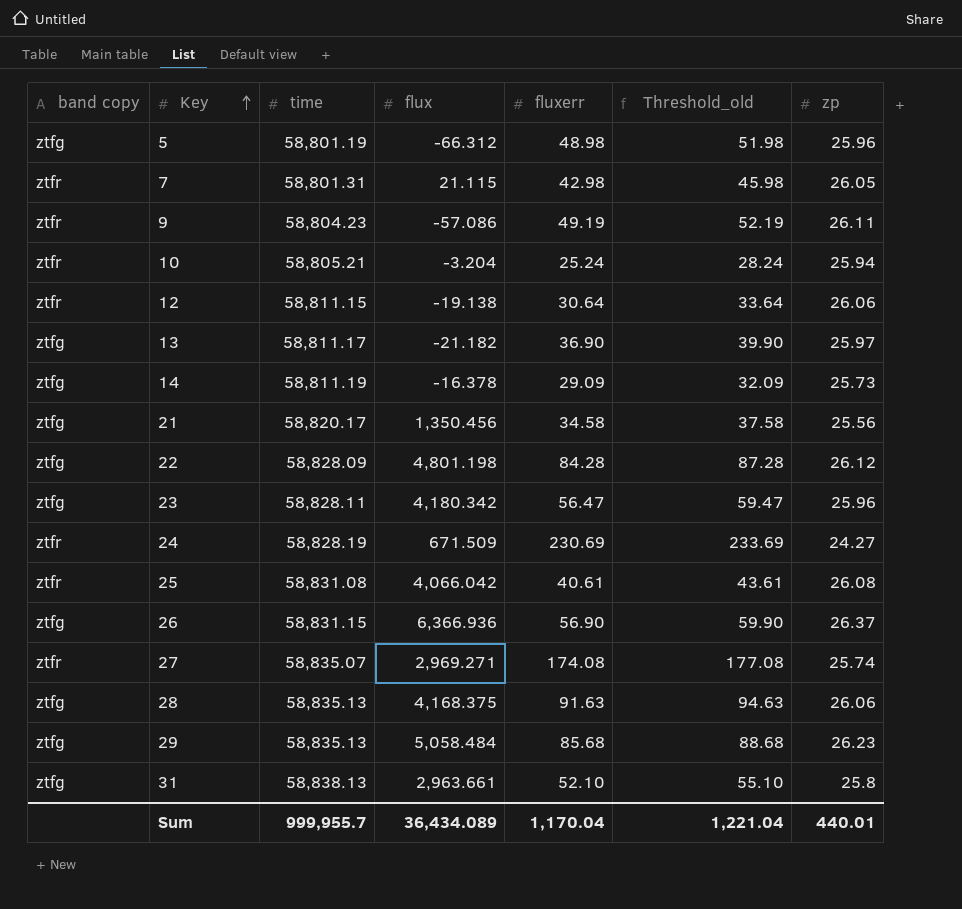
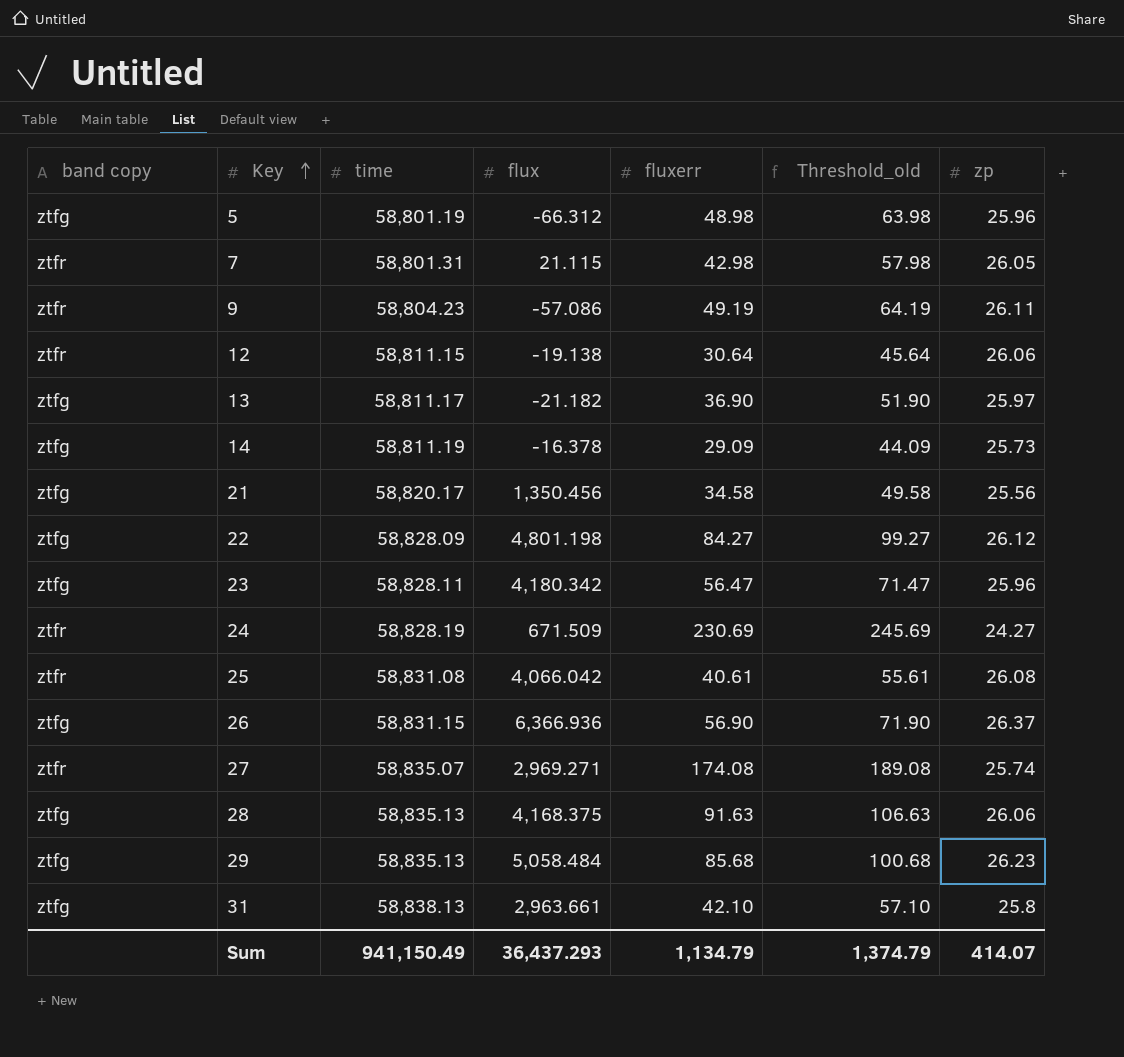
column Threshold_old | formula: [fluxerr] + 3 -> [fluxerr] + 15
row 10: ztfr | 58,805.21 | -3.204 | 25.24 | 28.24 | 25.94 -> none
22 | fluxerr: 84.28 -> 84.27
31 | fluxerr: 52.10 -> 42.10
Sum | time: 999,955.7 -> 941,150.49
Sum | flux: 36,434.089 -> 36,437.293
Sum | fluxerr: 1,170.04 -> 1,134.79
Sum | Threshold_old: 1,221.04 -> 1,374.79
Sum | zp: 440.01 -> 414.07

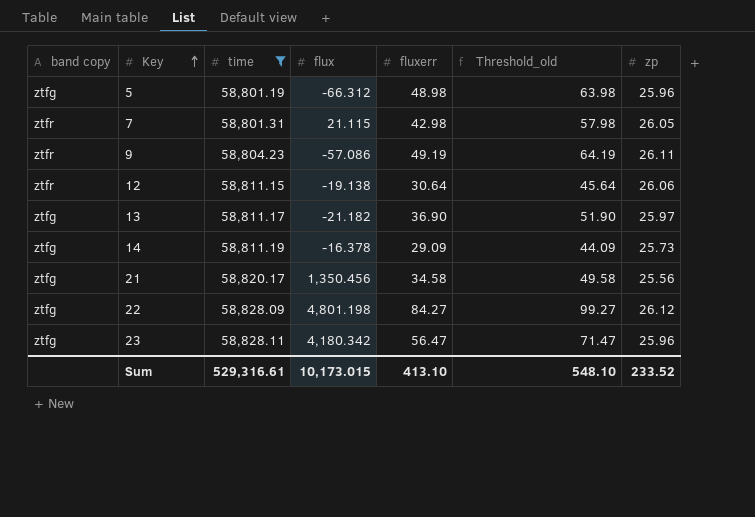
filter: none -> time <= 58,828.11
Sum | time: 941,150.49 -> 529,316.61
Sum | flux: 36,437.293 -> 10,173.015
Sum | fluxerr: 1,134.79 -> 413.10
Sum | Threshold_old: 1,374.79 -> 548.10
Sum | zp: 414.07 -> 233.52

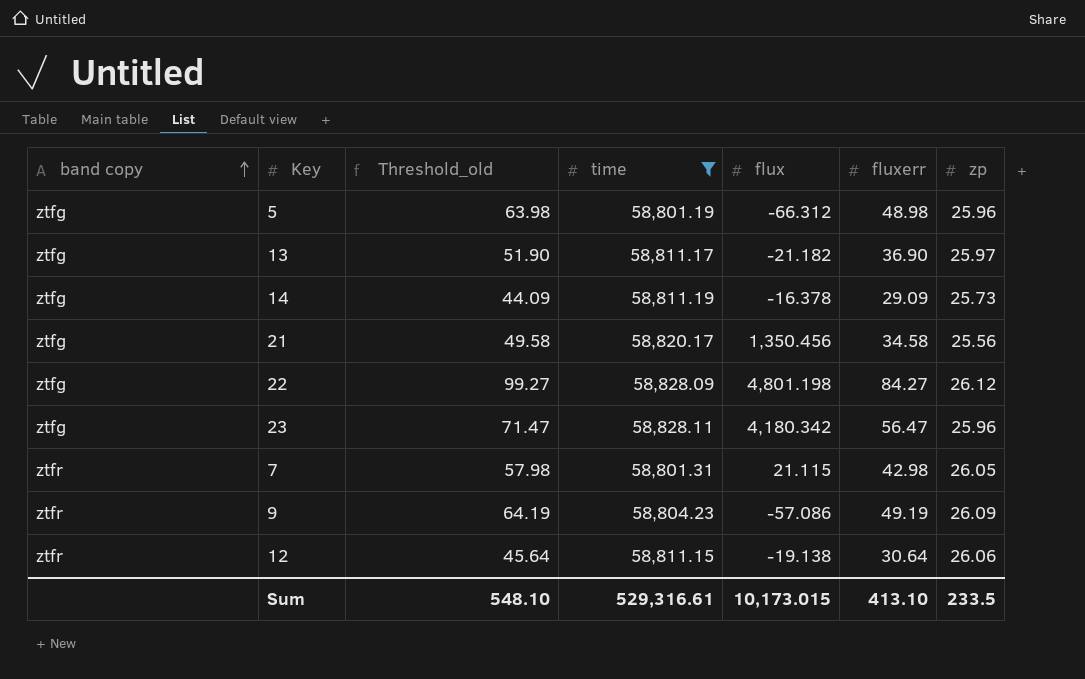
row order: Key ascending -> band copy ascending
column Threshold_old | position: 6 -> 3
9 | zp: 26.11 -> 26.09
Sum | zp: 233.52 -> 233.5

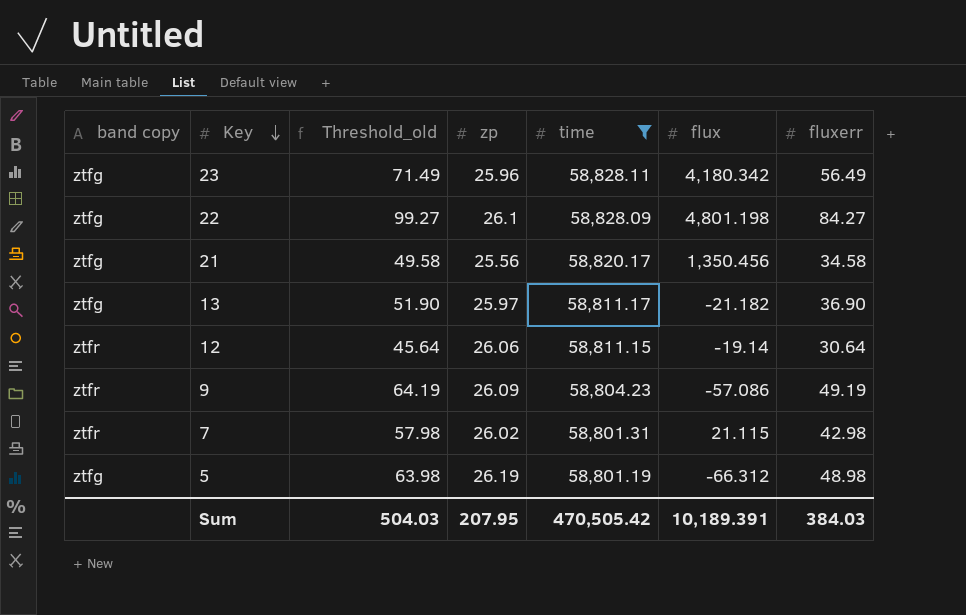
row order: band copy ascending -> Key descending
column zp | position: 7 -> 4
row 14: ztfg | 44.09 | 58,811.19 | -16.378 | 29.09 | 25.73 -> none
23 | Threshold_old: 71.47 -> 71.49
23 | fluxerr: 56.47 -> 56.49
22 | zp: 26.12 -> 26.1
12 | flux: -19.138 -> -19.14
7 | zp: 26.05 -> 26.02
5 | zp: 25.96 -> 26.19
Sum | Threshold_old: 548.10 -> 504.03
Sum | zp: 233.5 -> 207.95
Sum | time: 529,316.61 -> 470,505.42
Sum | flux: 10,173.015 -> 10,189.391
Sum | fluxerr: 413.10 -> 384.03

